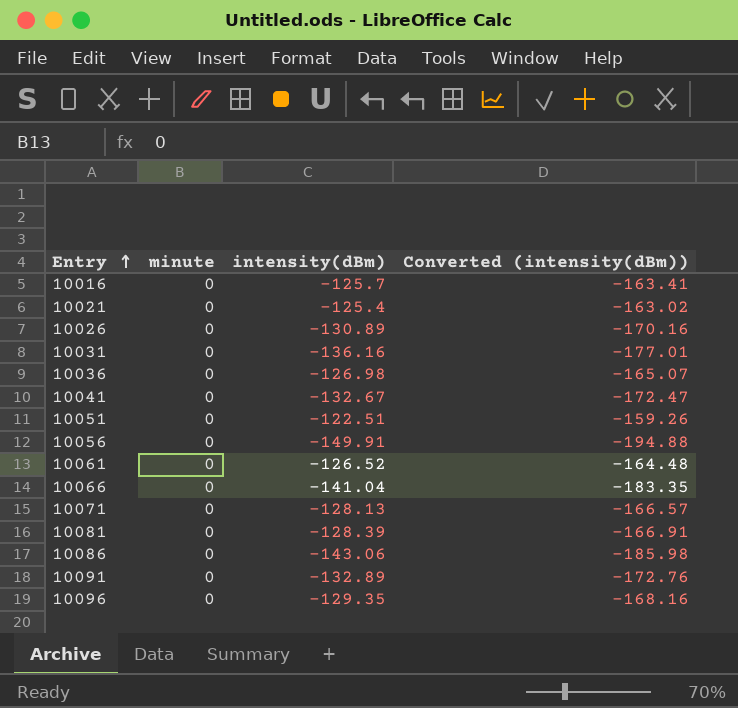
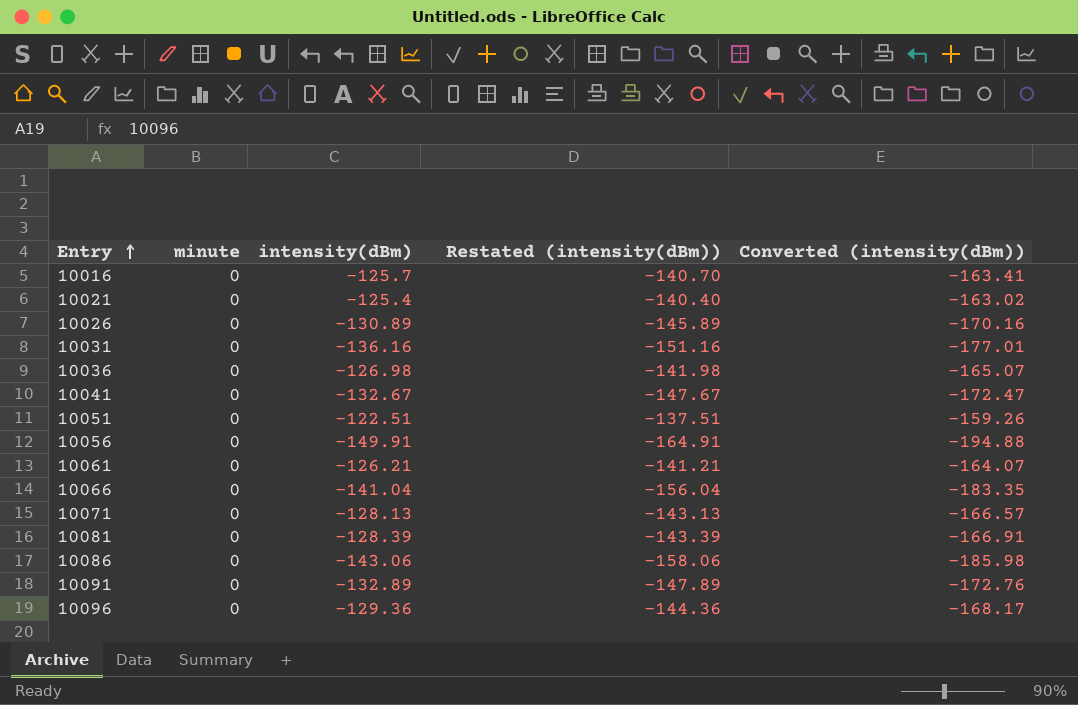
column Restated (intensity(dBm)) | formula: none -> [intensity(dBm)] - 15
10061 | intensity(dBm): -126.52 -> -126.21
10061 | Converted (intensity(dBm)): -164.48 -> -164.07
10096 | intensity(dBm): -129.35 -> -129.36
10096 | Converted (intensity(dBm)): -168.16 -> -168.17

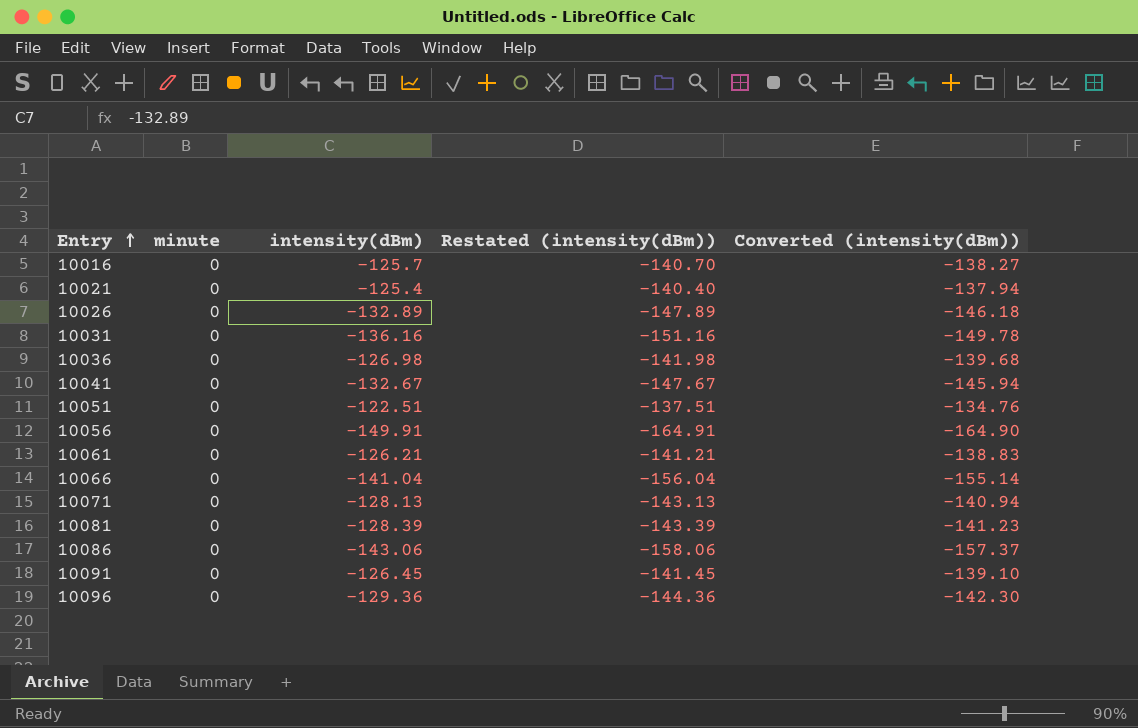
column Converted (intensity(dBm)) | formula: [intensity(dBm)] * 1.3 -> [intensity(dBm)] * 1.1
10026 | intensity(dBm): -130.89 -> -132.89
10026 | Restated (intensity(dBm)): -145.89 -> -147.89
10091 | intensity(dBm): -132.89 -> -126.45
10091 | Restated (intensity(dBm)): -147.89 -> -141.45

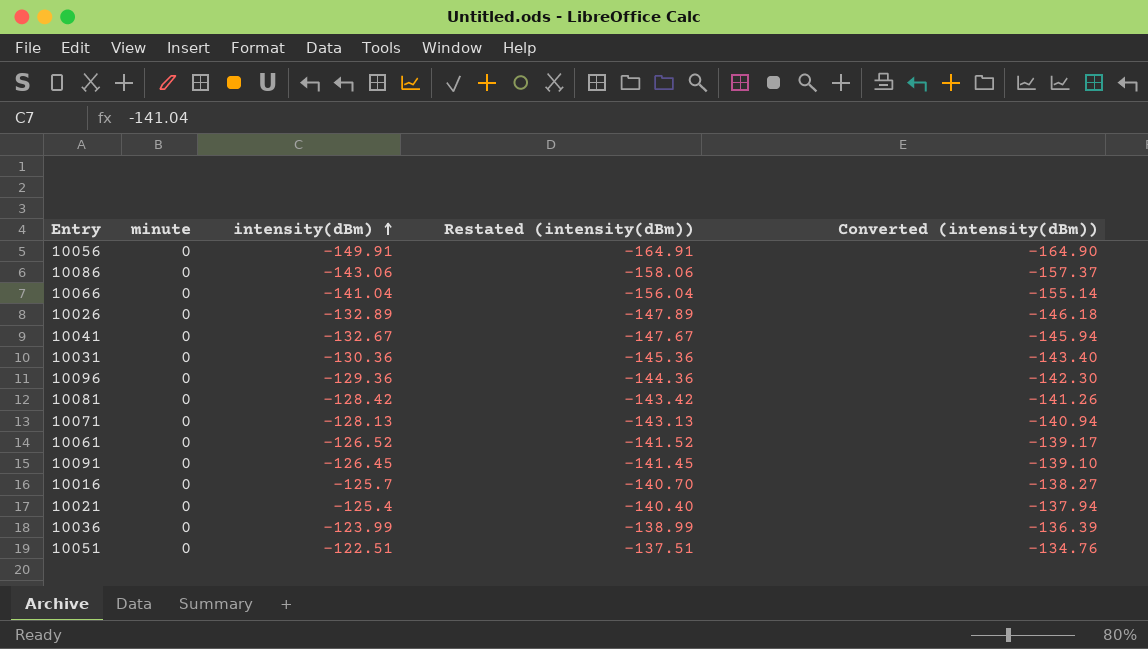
row order: Entry ascending -> intensity(dBm) ascending
10031 | intensity(dBm): -136.16 -> -130.36
10031 | Restated (intensity(dBm)): -151.16 -> -145.36
10031 | Converted (intensity(dBm)): -149.78 -> -143.40
10081 | intensity(dBm): -128.39 -> -128.42
10081 | Restated (intensity(dBm)): -143.39 -> -143.42
10081 | Converted (intensity(dBm)): -141.23 -> -141.26
10061 | intensity(dBm): -126.21 -> -126.52
10061 | Restated (intensity(dBm)): -141.21 -> -141.52
10061 | Converted (intensity(dBm)): -138.83 -> -139.17
10036 | intensity(dBm): -126.98 -> -123.99
10036 | Restated (intensity(dBm)): -141.98 -> -138.99
10036 | Converted (intensity(dBm)): -139.68 -> -136.39

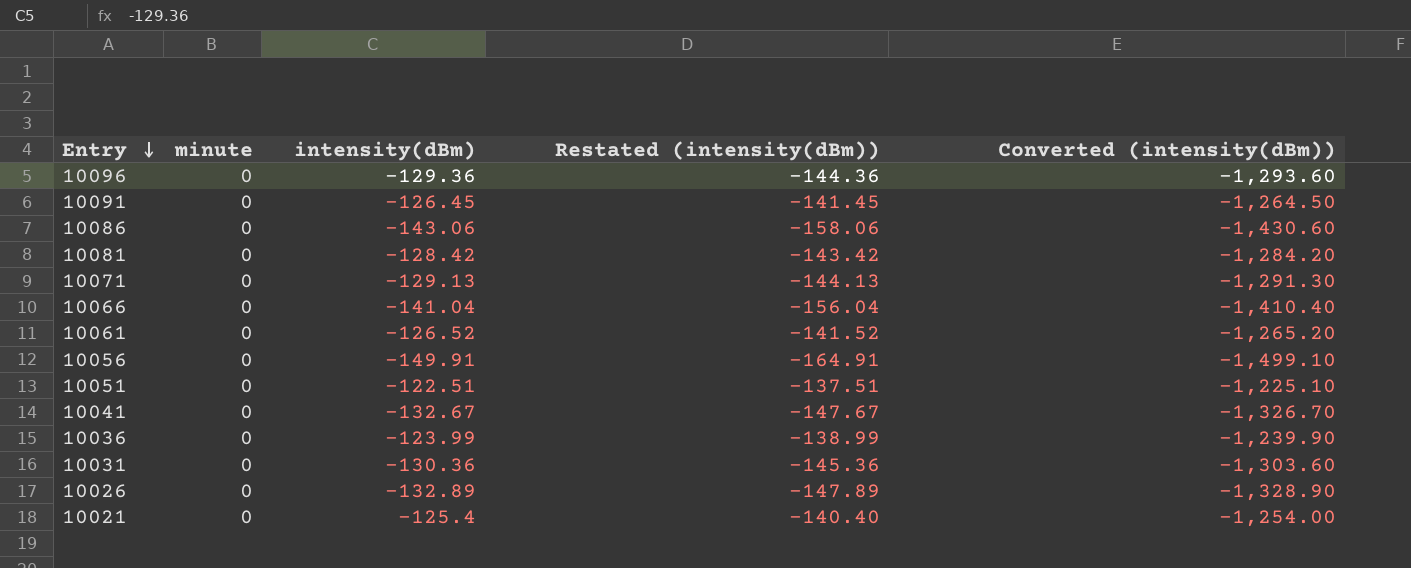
row order: intensity(dBm) ascending -> Entry descending
column Converted (intensity(dBm)) | formula: [intensity(dBm)] * 1.1 -> [intensity(dBm)] * 10
row 10016: 0 | -125.7 | -140.70 | -138.27 -> none
10071 | intensity(dBm): -128.13 -> -129.13
10071 | Restated (intensity(dBm)): -143.13 -> -144.13

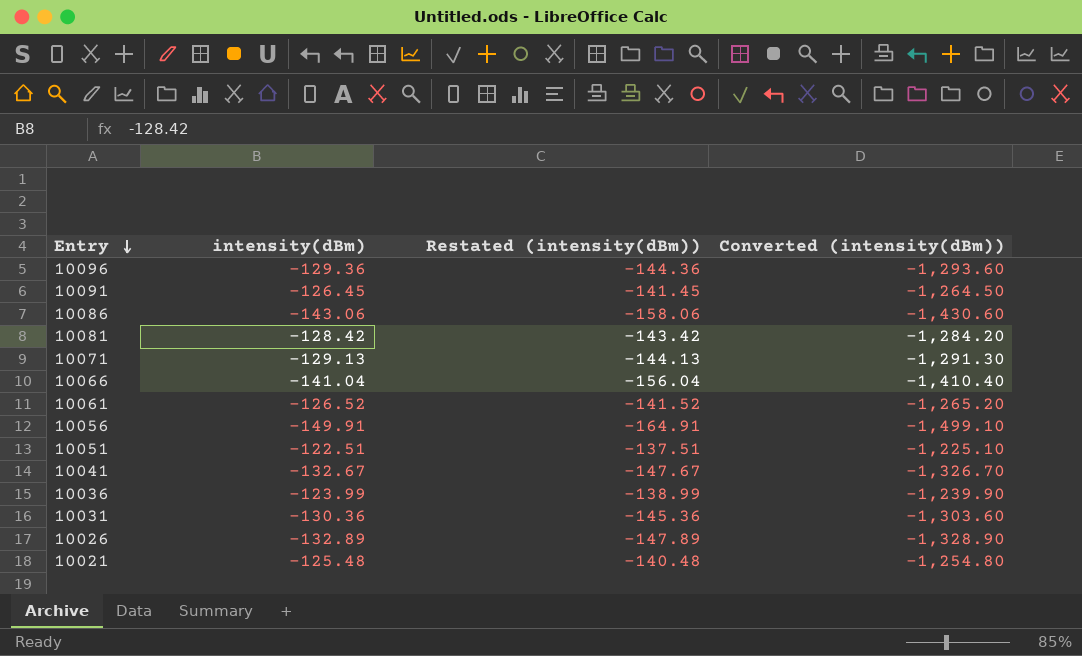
column minute | position: 2 -> none
10021 | intensity(dBm): -125.4 -> -125.48
10021 | Restated (intensity(dBm)): -140.40 -> -140.48
10021 | Converted (intensity(dBm)): -1,254.00 -> -1,254.80

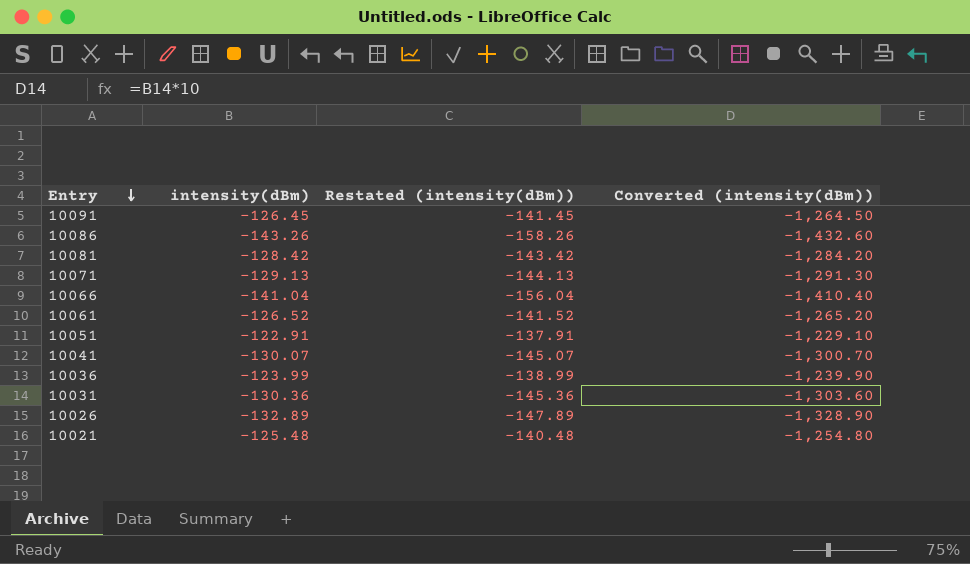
row 10096: -129.36 | -144.36 | -1,293.60 -> none
row 10056: -149.91 | -164.91 | -1,499.10 -> none
10086 | intensity(dBm): -143.06 -> -143.26
10086 | Restated (intensity(dBm)): -158.06 -> -158.26
10086 | Converted (intensity(dBm)): -1,430.60 -> -1,432.60
10051 | intensity(dBm): -122.51 -> -122.91
10051 | Restated (intensity(dBm)): -137.51 -> -137.91
10051 | Converted (intensity(dBm)): -1,225.10 -> -1,229.10
10041 | intensity(dBm): -132.67 -> -130.07
10041 | Restated (intensity(dBm)): -147.67 -> -145.07
10041 | Converted (intensity(dBm)): -1,326.70 -> -1,300.70

